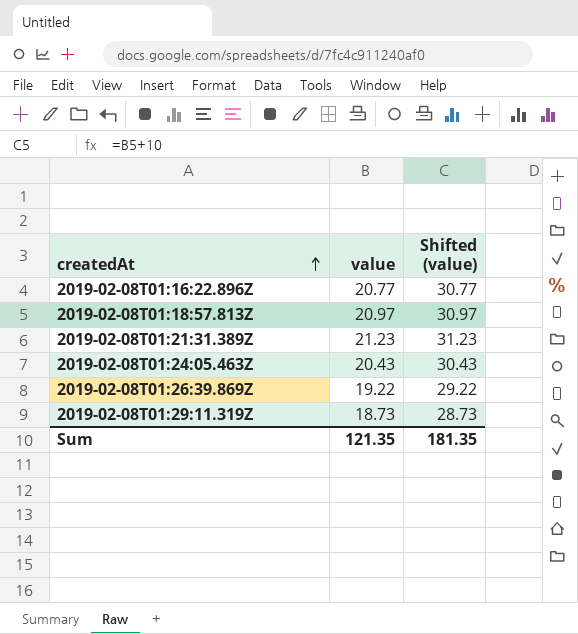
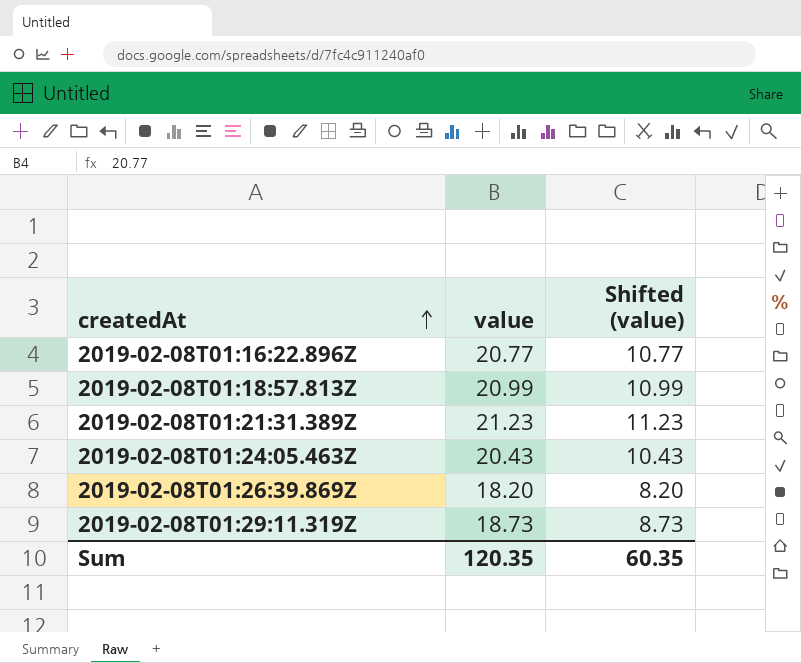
column Shifted (value) | formula: [value] + 10 -> [value] - 10
2019-02-08T01:18:57.813Z | value: 20.97 -> 20.99
2019-02-08T01:26:39.869Z | value: 19.22 -> 18.20
Sum | value: 121.35 -> 120.35
Sum | Shifted (value): 181.35 -> 60.35

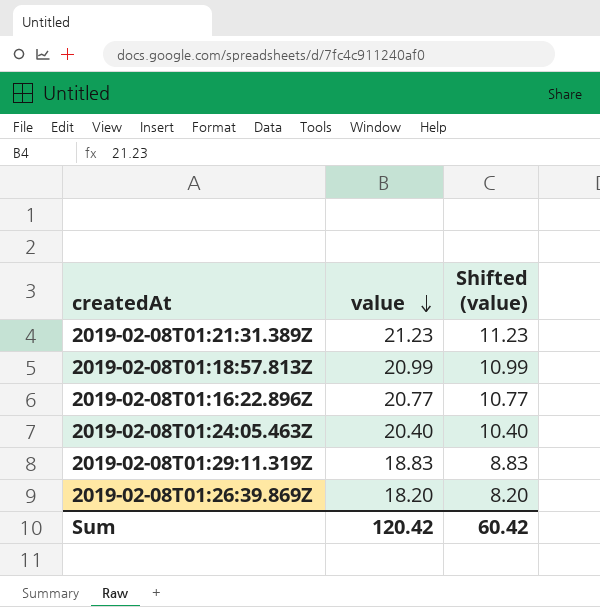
row order: createdAt ascending -> value descending
2019-02-08T01:24:05.463Z | value: 20.43 -> 20.40
2019-02-08T01:24:05.463Z | Shifted (value): 10.43 -> 10.40
2019-02-08T01:29:11.319Z | value: 18.73 -> 18.83
2019-02-08T01:29:11.319Z | Shifted (value): 8.73 -> 8.83
Sum | value: 120.35 -> 120.42
Sum | Shifted (value): 60.35 -> 60.42

